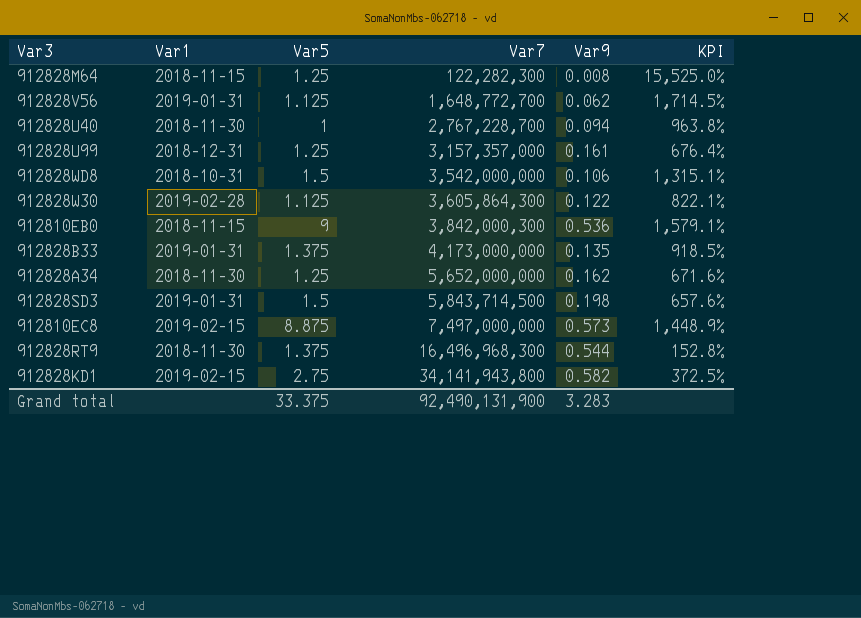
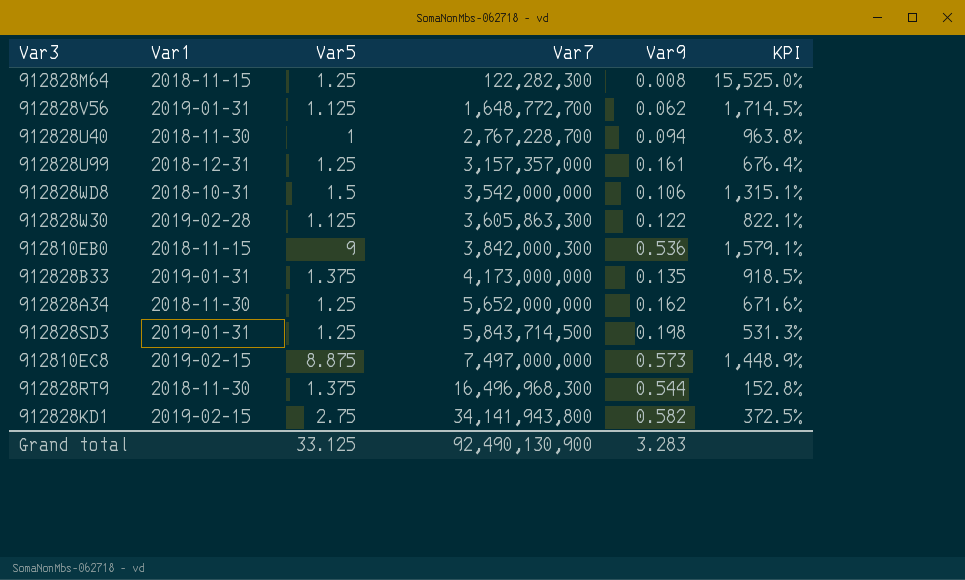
912828W30 | Var7: 3,605,864,300 -> 3,605,863,300
912828SD3 | Var5: 1.5 -> 1.25
912828SD3 | KPI: 657.6% -> 531.3%
Grand total | Var5: 33.375 -> 33.125
Grand total | Var7: 92,490,131,900 -> 92,490,130,900

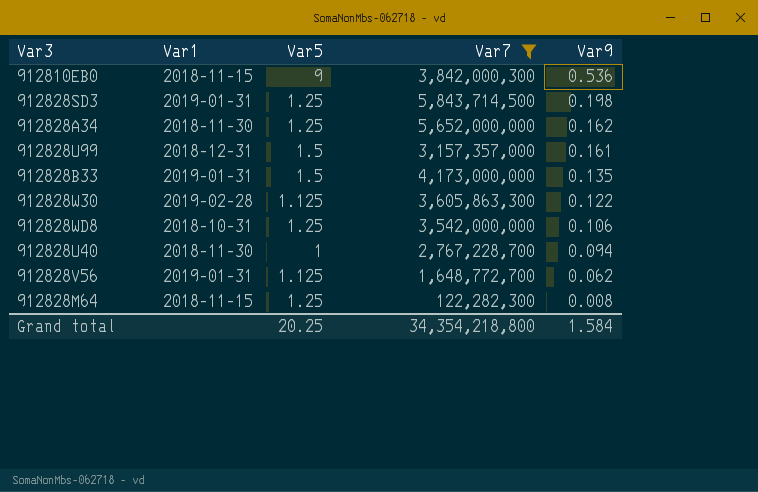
filter: none -> Var7 <= 5,843,714,500
row order: Var7 ascending -> Var9 descending
column KPI | formula: ([Var5] - [Var9]) / [Var9] -> none
912828U99 | Var5: 1.25 -> 1.5
912828B33 | Var5: 1.375 -> 1.5
912828WD8 | Var5: 1.5 -> 1.25
Grand total | Var5: 33.125 -> 20.25
Grand total | Var7: 92,490,130,900 -> 34,354,218,800
Grand total | Var9: 3.283 -> 1.584

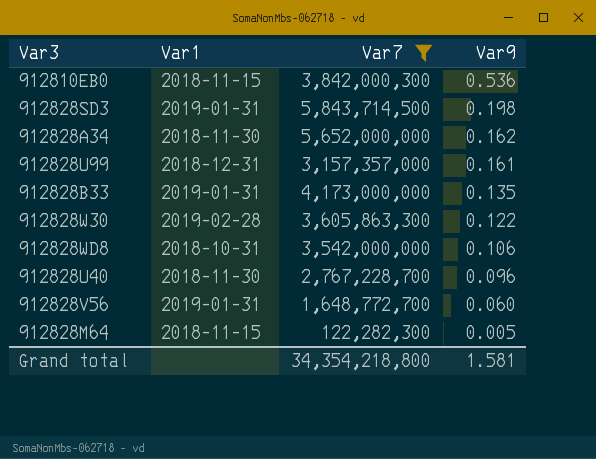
column Var5 | position: 3 -> none
912828U40 | Var9: 0.094 -> 0.096
912828V56 | Var9: 0.062 -> 0.060
912828M64 | Var9: 0.008 -> 0.005
Grand total | Var9: 1.584 -> 1.581

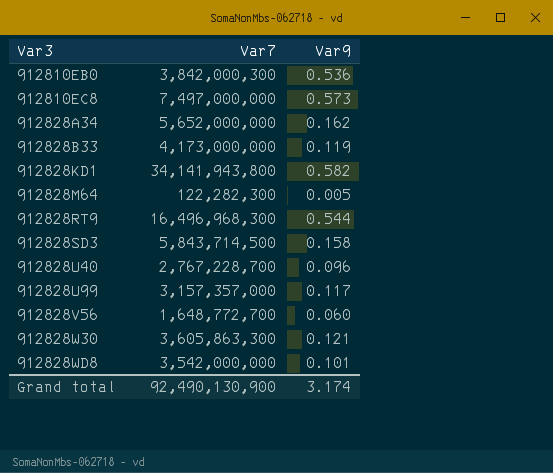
filter: Var7 <= 5,843,714,500 -> none
row order: Var9 descending -> Var3 ascending
column Var1 | position: 2 -> none
912828B33 | Var9: 0.135 -> 0.119
912828SD3 | Var9: 0.198 -> 0.158
912828U99 | Var9: 0.161 -> 0.117
912828W30 | Var9: 0.122 -> 0.121
912828WD8 | Var9: 0.106 -> 0.101
Grand total | Var7: 34,354,218,800 -> 92,490,130,900
Grand total | Var9: 1.581 -> 3.174

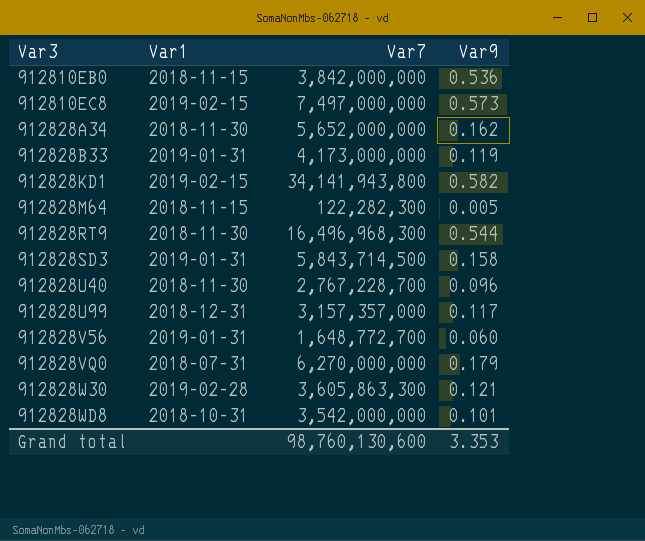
column Var1 | position: none -> 2
912810EB0 | Var7: 3,842,000,300 -> 3,842,000,000
row 912828VQ0: none -> 2018-07-31 | 6,270,000,000 | 0.179
Grand total | Var7: 92,490,130,900 -> 98,760,130,600
Grand total | Var9: 3.174 -> 3.353

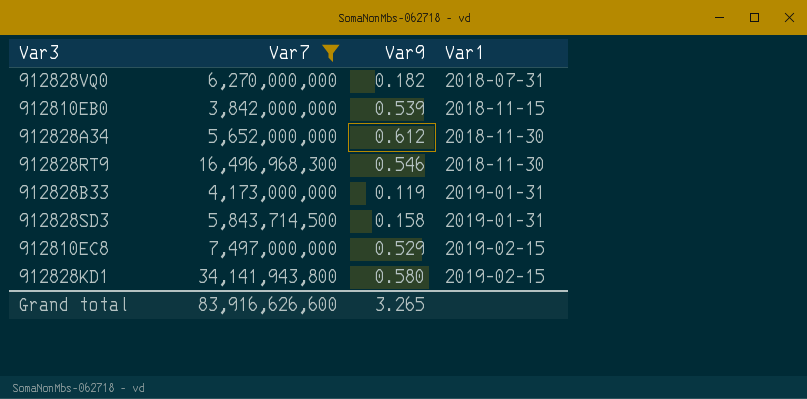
filter: none -> Var7 >= 3,842,000,000
row order: Var3 ascending -> Var1 ascending
column Var1 | position: 2 -> 4
912828VQ0 | Var9: 0.179 -> 0.182
912810EB0 | Var9: 0.536 -> 0.539
912828A34 | Var9: 0.162 -> 0.612
912828RT9 | Var9: 0.544 -> 0.546
912810EC8 | Var9: 0.573 -> 0.529
912828KD1 | Var9: 0.582 -> 0.580
Grand total | Var7: 98,760,130,600 -> 83,916,626,600
Grand total | Var9: 3.353 -> 3.265

